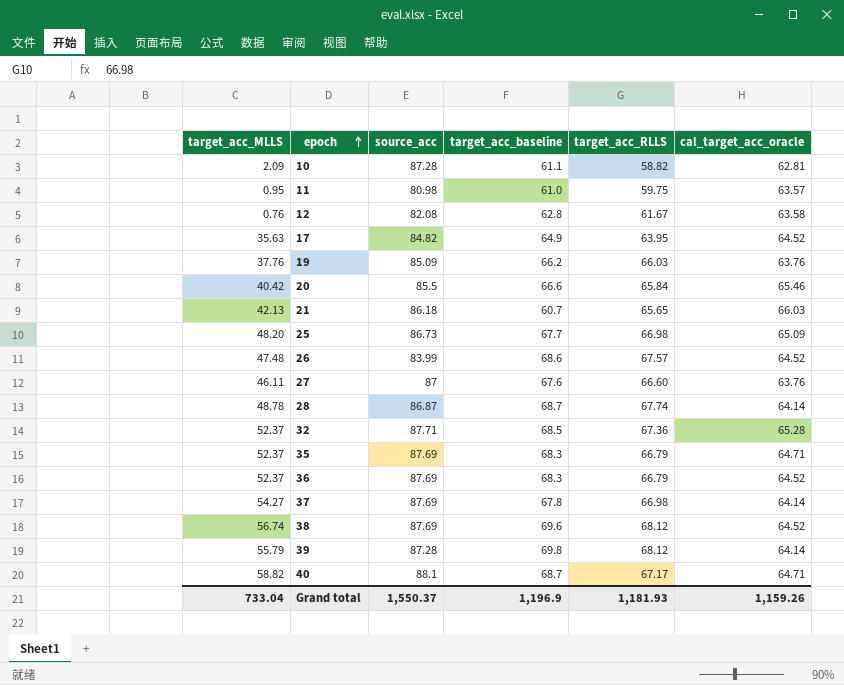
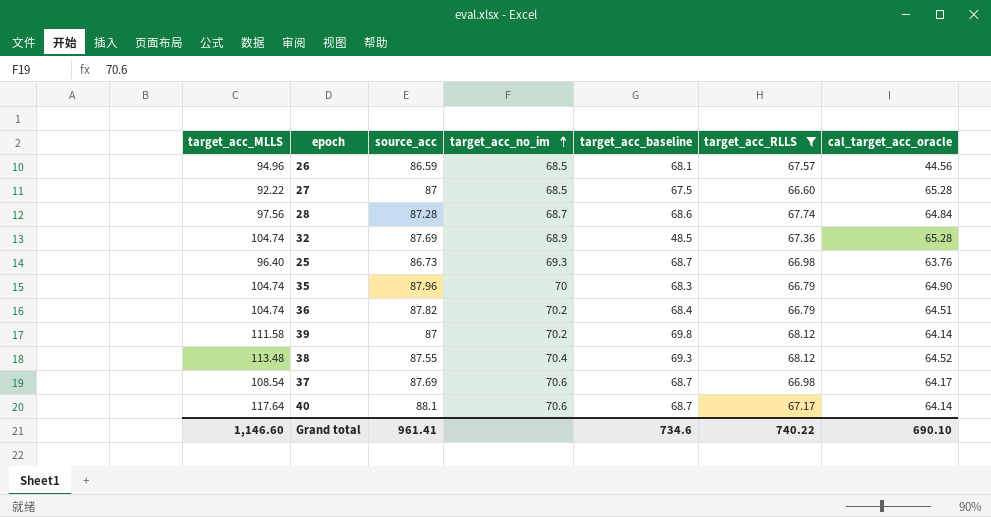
filter: none -> target_acc_RLLS >= 66.60
row order: epoch ascending -> target_acc_no_im ascending
column target_acc_no_im | position: none -> 4
26 | target_acc_MLLS: 47.48 -> 94.96
26 | source_acc: 83.99 -> 86.59
26 | target_acc_baseline: 68.6 -> 68.1
26 | cal_target_acc_oracle: 64.52 -> 44.56
27 | target_acc_MLLS: 46.11 -> 92.22
27 | target_acc_baseline: 67.6 -> 67.5
27 | cal_target_acc_oracle: 63.76 -> 65.28
28 | target_acc_MLLS: 48.78 -> 97.56
28 | source_acc: 86.87 -> 87.28
28 | target_acc_baseline: 68.7 -> 68.6
28 | cal_target_acc_oracle: 64.14 -> 64.84
32 | target_acc_MLLS: 52.37 -> 104.74
32 | source_acc: 87.71 -> 87.69
32 | target_acc_baseline: 68.5 -> 48.5
25 | target_acc_MLLS: 48.20 -> 96.40
25 | target_acc_baseline: 67.7 -> 68.7
25 | cal_target_acc_oracle: 65.09 -> 63.76
35 | target_acc_MLLS: 52.37 -> 104.74
35 | source_acc: 87.69 -> 87.96
35 | cal_target_acc_oracle: 64.71 -> 64.90
36 | target_acc_MLLS: 52.37 -> 104.74
36 | source_acc: 87.69 -> 87.82
36 | target_acc_baseline: 68.3 -> 68.4
36 | cal_target_acc_oracle: 64.52 -> 64.51
39 | target_acc_MLLS: 55.79 -> 111.58
39 | source_acc: 87.28 -> 87
38 | target_acc_MLLS: 56.74 -> 113.48
38 | source_acc: 87.69 -> 87.55
38 | target_acc_baseline: 69.6 -> 69.3
37 | target_acc_MLLS: 54.27 -> 108.54
37 | target_acc_baseline: 67.8 -> 68.7
37 | cal_target_acc_oracle: 64.14 -> 64.17
40 | target_acc_MLLS: 58.82 -> 117.64
40 | cal_target_acc_oracle: 64.71 -> 64.14
Grand total | target_acc_MLLS: 733.04 -> 1,146.60
Grand total | source_acc: 1,550.37 -> 961.41
Grand total | target_acc_baseline: 1,196.9 -> 734.6
Grand total | target_acc_RLLS: 1,181.93 -> 740.22
Grand total | cal_target_acc_oracle: 1,159.26 -> 690.10

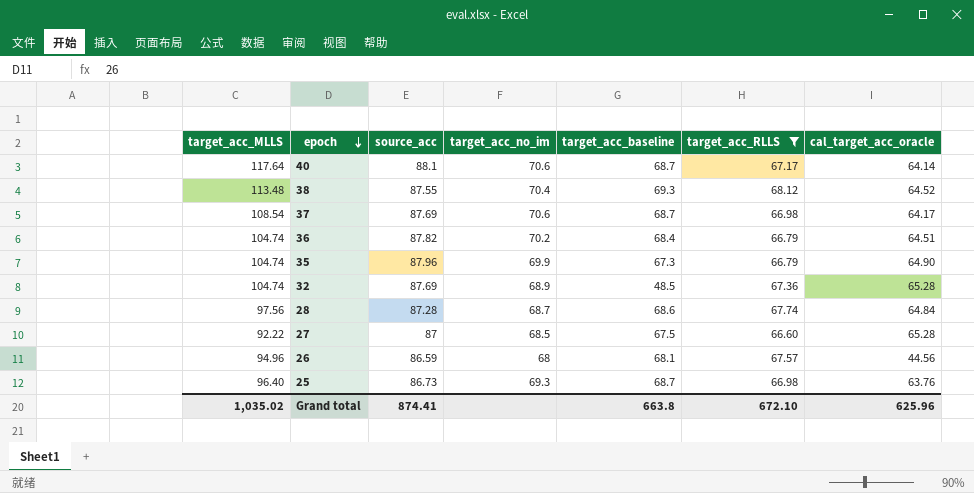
row order: target_acc_no_im ascending -> epoch descending
row 39: 111.58 | 87 | 70.2 | 69.8 | 68.12 | 64.14 -> none
35 | target_acc_no_im: 70 -> 69.9
35 | target_acc_baseline: 68.3 -> 67.3
26 | target_acc_no_im: 68.5 -> 68
Grand total | target_acc_MLLS: 1,146.60 -> 1,035.02
Grand total | source_acc: 961.41 -> 874.41
Grand total | target_acc_baseline: 734.6 -> 663.8
Grand total | target_acc_RLLS: 740.22 -> 672.10
Grand total | cal_target_acc_oracle: 690.10 -> 625.96

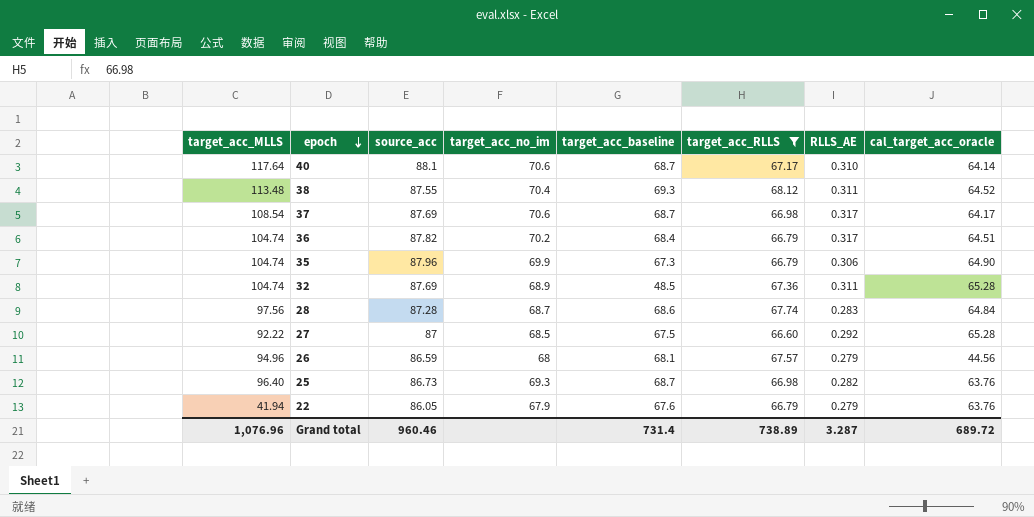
column RLLS_AE | position: none -> 7
row 22: none -> 41.94 | 86.05 | 67.9 | 67.6 | 66.79 | 0.279 | 63.76
Grand total | target_acc_MLLS: 1,035.02 -> 1,076.96
Grand total | source_acc: 874.41 -> 960.46
Grand total | target_acc_baseline: 663.8 -> 731.4
Grand total | target_acc_RLLS: 672.10 -> 738.89
Grand total | cal_target_acc_oracle: 625.96 -> 689.72

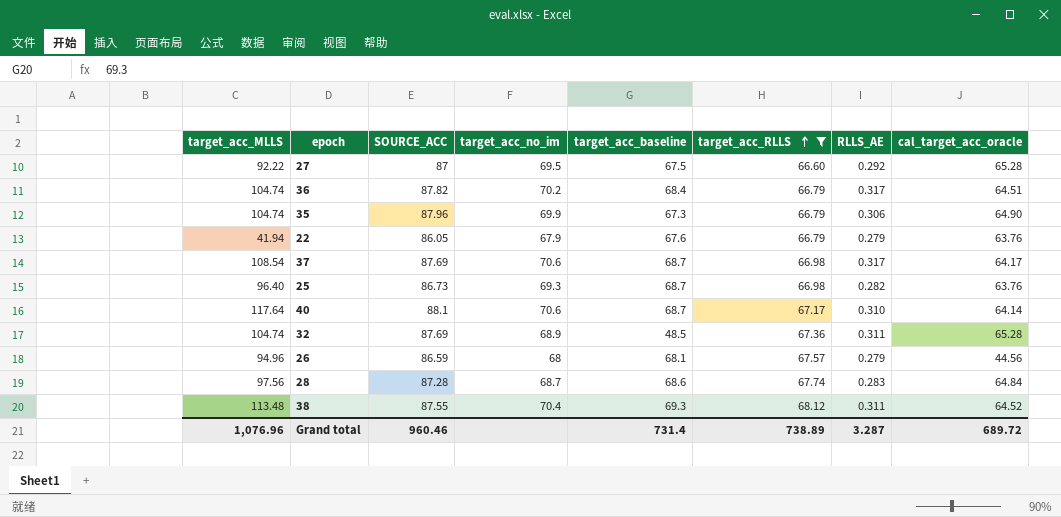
row order: epoch descending -> target_acc_RLLS ascending
column name: source_acc -> SOURCE_ACC
27 | target_acc_no_im: 68.5 -> 69.5

